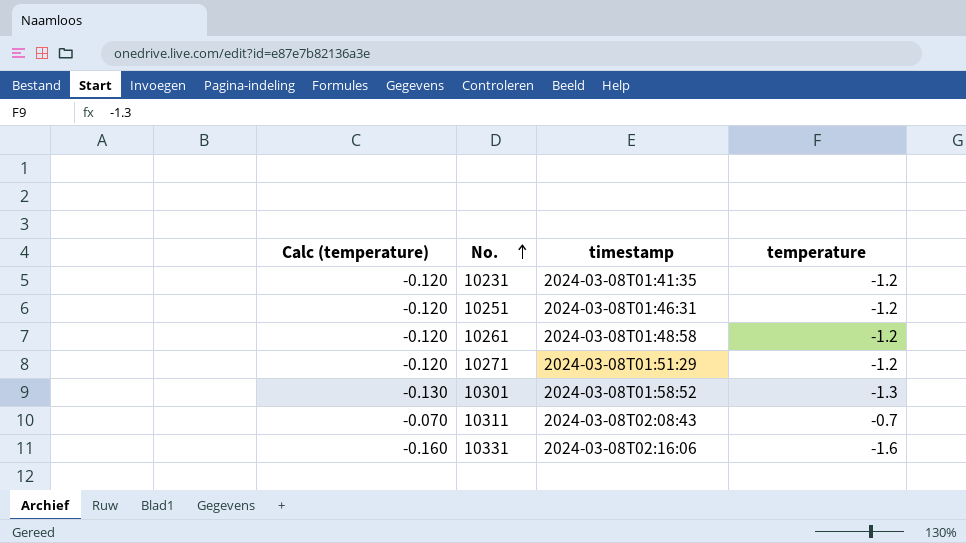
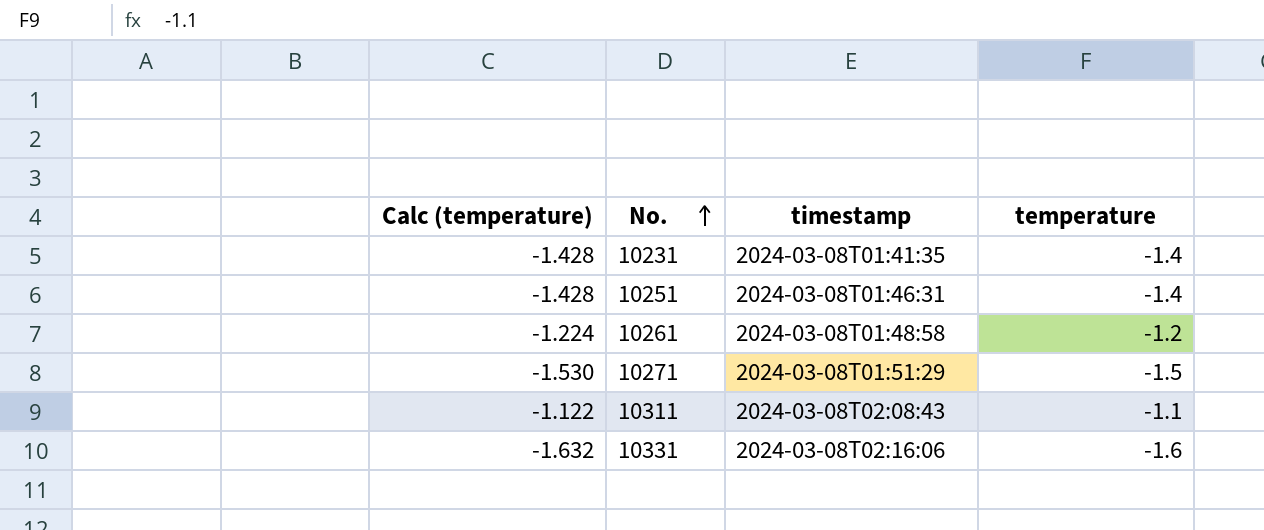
column Calc (temperature) | formula: [temperature] * 0.1 -> [temperature] * 1.02
row 10301: -0.130 | 2024-03-08T01:58:52 | -1.3 -> none
10231 | temperature: -1.2 -> -1.4
10251 | temperature: -1.2 -> -1.4
10271 | temperature: -1.2 -> -1.5
10311 | temperature: -0.7 -> -1.1

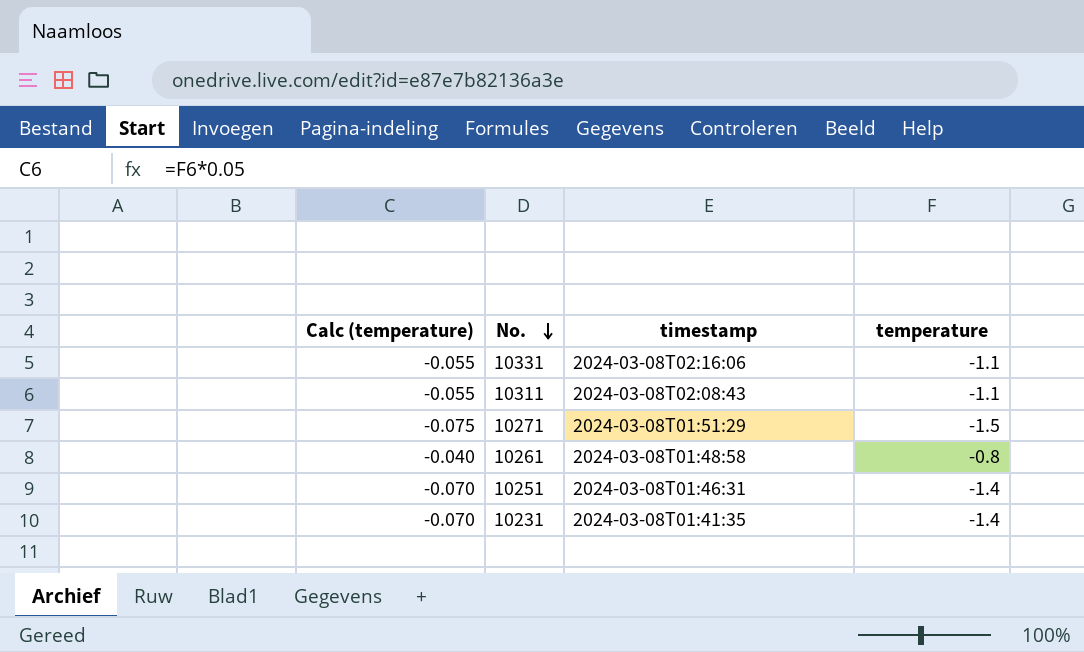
row order: No. ascending -> No. descending
column Calc (temperature) | formula: [temperature] * 1.02 -> [temperature] * 0.05
10331 | temperature: -1.6 -> -1.1
10261 | temperature: -1.2 -> -0.8

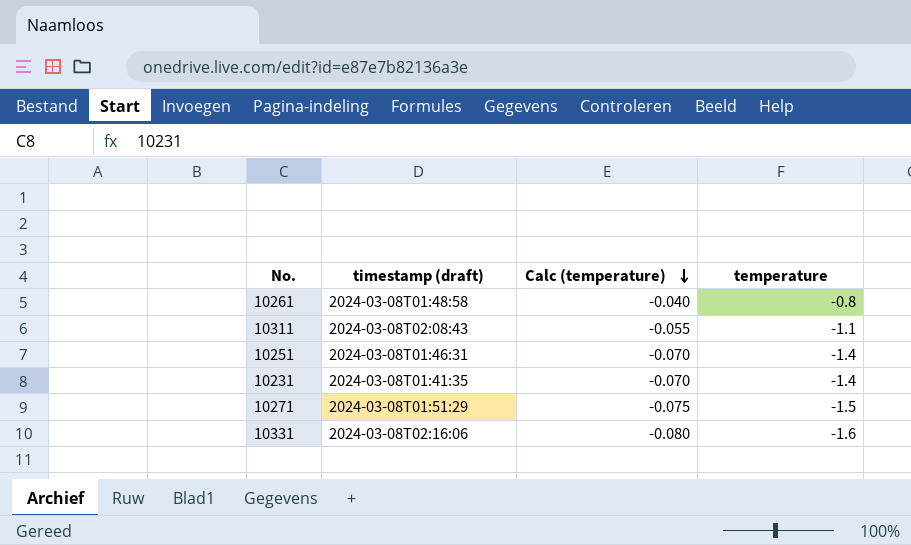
row order: No. descending -> Calc (temperature) descending
column name: timestamp -> timestamp (draft)
column Calc (temperature) | position: 1 -> 3
10331 | Calc (temperature): -0.055 -> -0.080
10331 | temperature: -1.1 -> -1.6

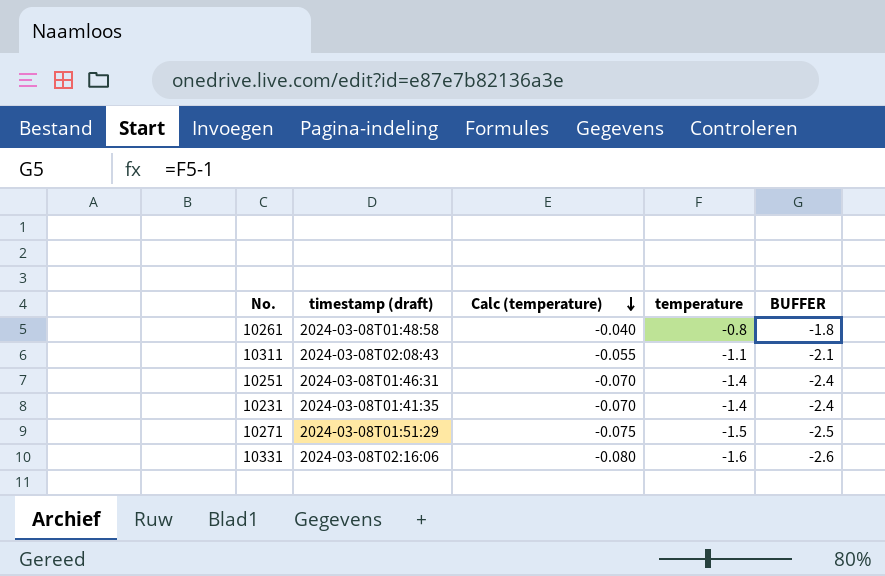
column BUFFER | formula: none -> [temperature] - 1

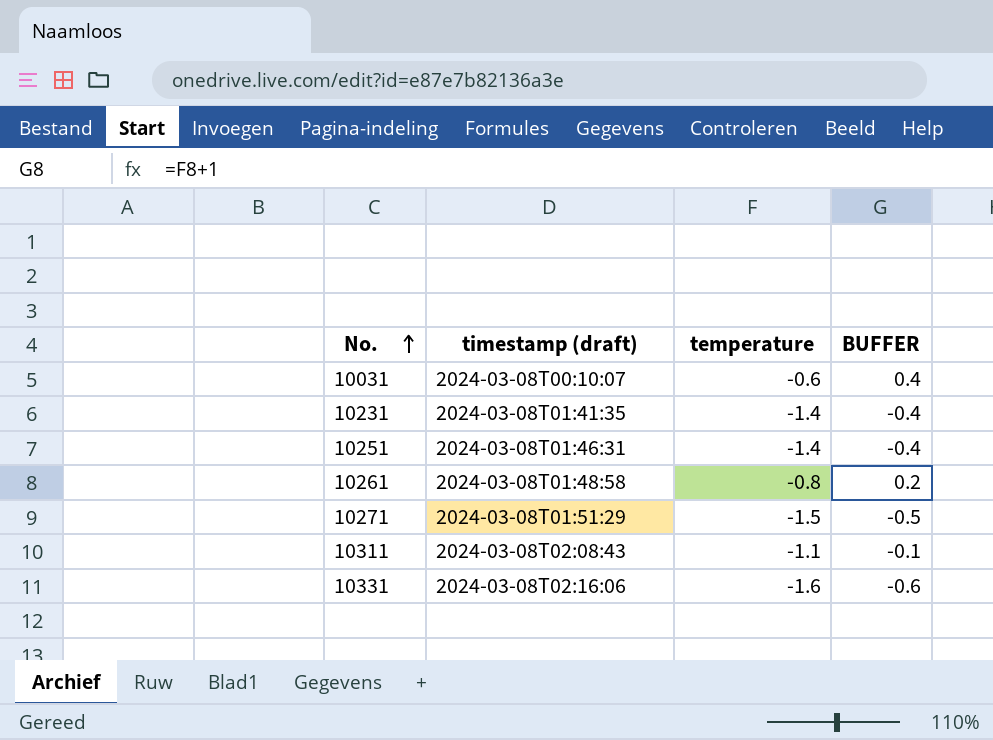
row order: Calc (temperature) descending -> No. ascending
column Calc (temperature) | formula: [temperature] * 0.05 -> none
column BUFFER | formula: [temperature] - 1 -> [temperature] + 1
row 10031: none -> 2024-03-08T00:10:07 | -0.6 | 0.4

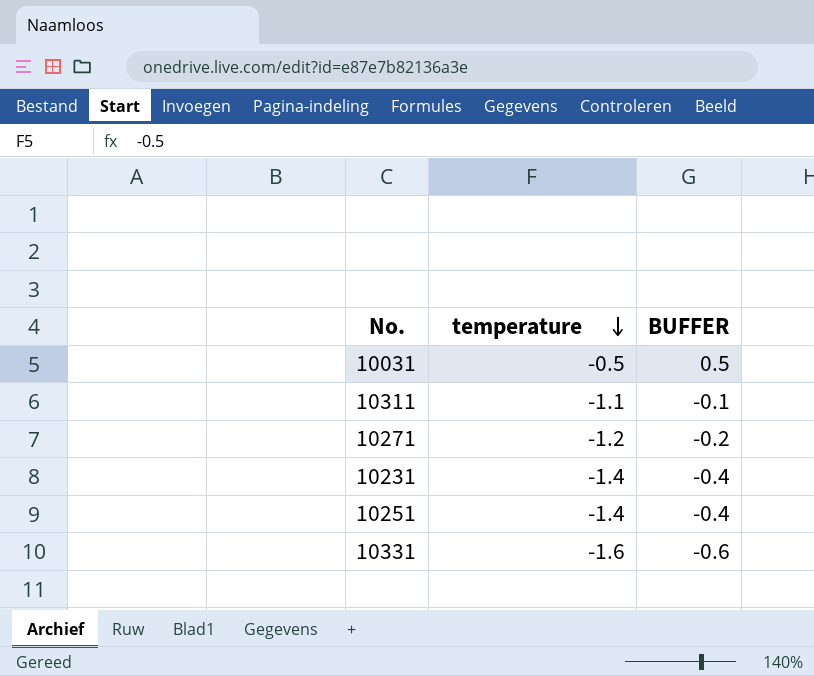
row order: No. ascending -> temperature descending
column timestamp (draft) | position: 2 -> none
row 10261: 2024-03-08T01:48:58 | -0.8 | 0.2 -> none
10031 | temperature: -0.6 -> -0.5
10031 | BUFFER: 0.4 -> 0.5
10271 | temperature: -1.5 -> -1.2
10271 | BUFFER: -0.5 -> -0.2

